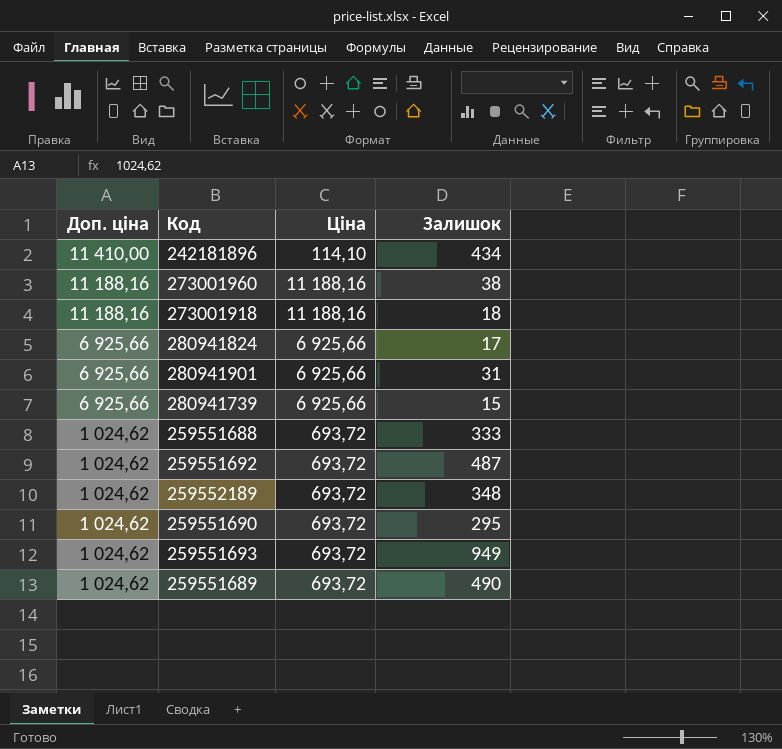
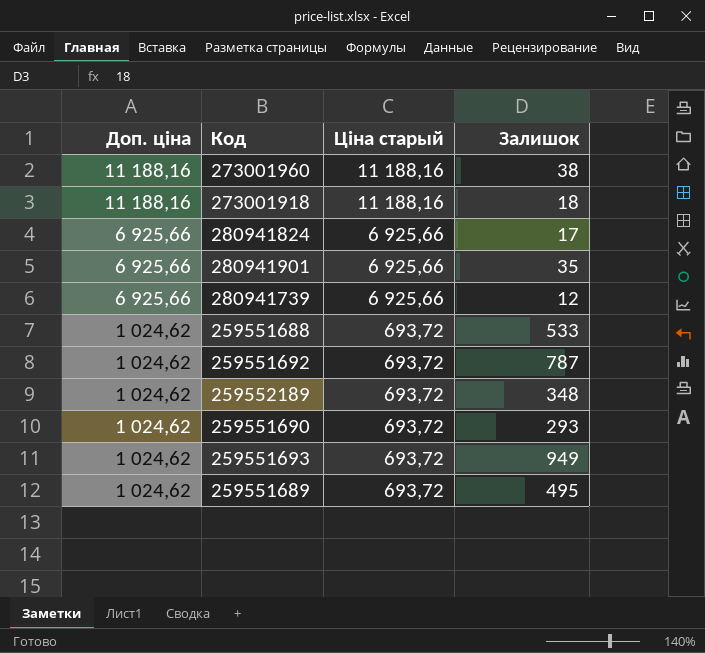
column name: Ціна -> Ціна старый
row 242181896: 11 410,00 | 114,10 | 434 -> none
280941901 | Залишок: 31 -> 35
280941739 | Залишок: 15 -> 12
259551688 | Залишок: 333 -> 533
259551692 | Залишок: 487 -> 787
259551690 | Залишок: 295 -> 293
259551689 | Залишок: 490 -> 495

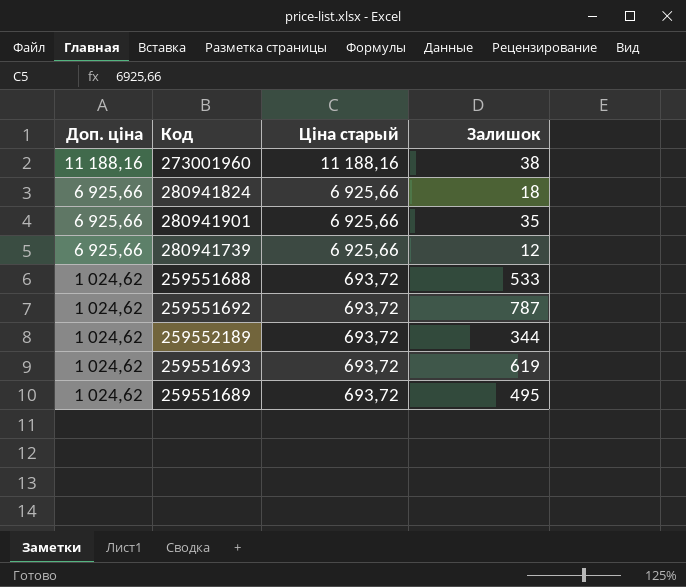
row 273001918: 11 188,16 | 11 188,16 | 18 -> none
row 259551690: 1 024,62 | 693,72 | 293 -> none
280941824 | Залишок: 17 -> 18
259552189 | Залишок: 348 -> 344
259551693 | Залишок: 949 -> 619

